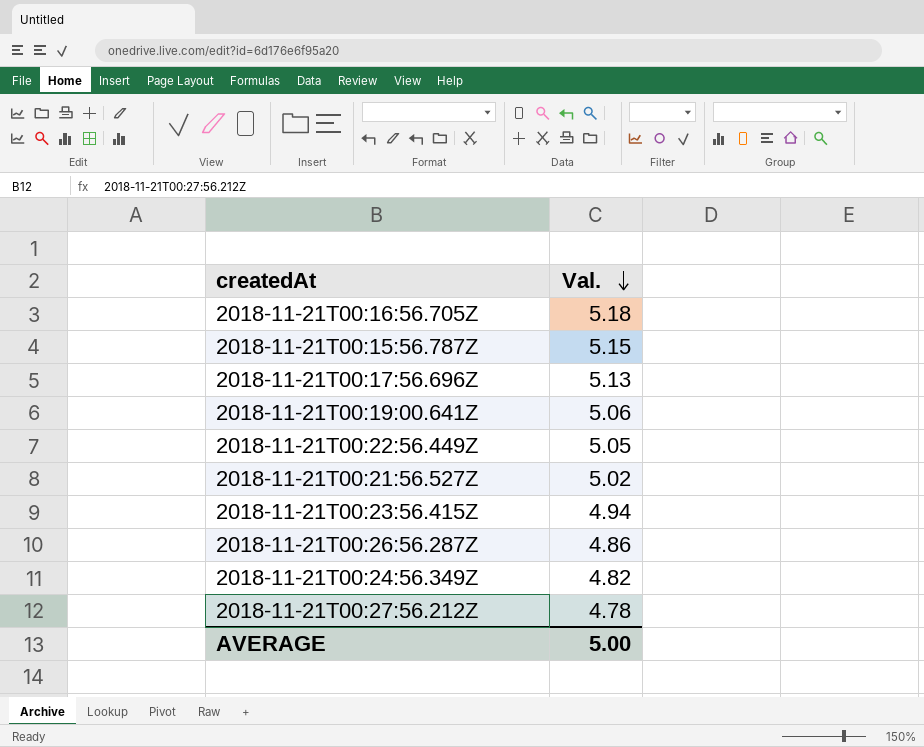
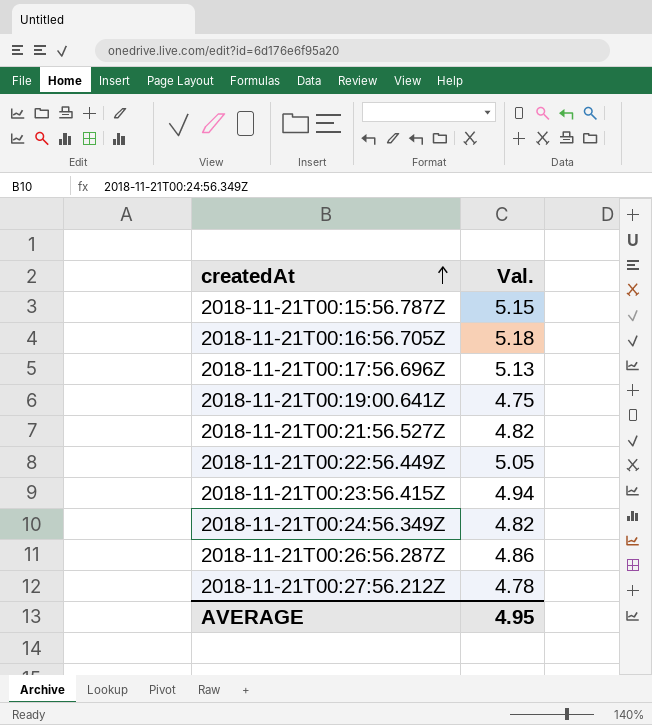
row order: Val. descending -> createdAt ascending
2018-11-21T00:19:00.641Z | Val.: 5.06 -> 4.75
2018-11-21T00:21:56.527Z | Val.: 5.02 -> 4.82
AVERAGE | Val.: 5.00 -> 4.95

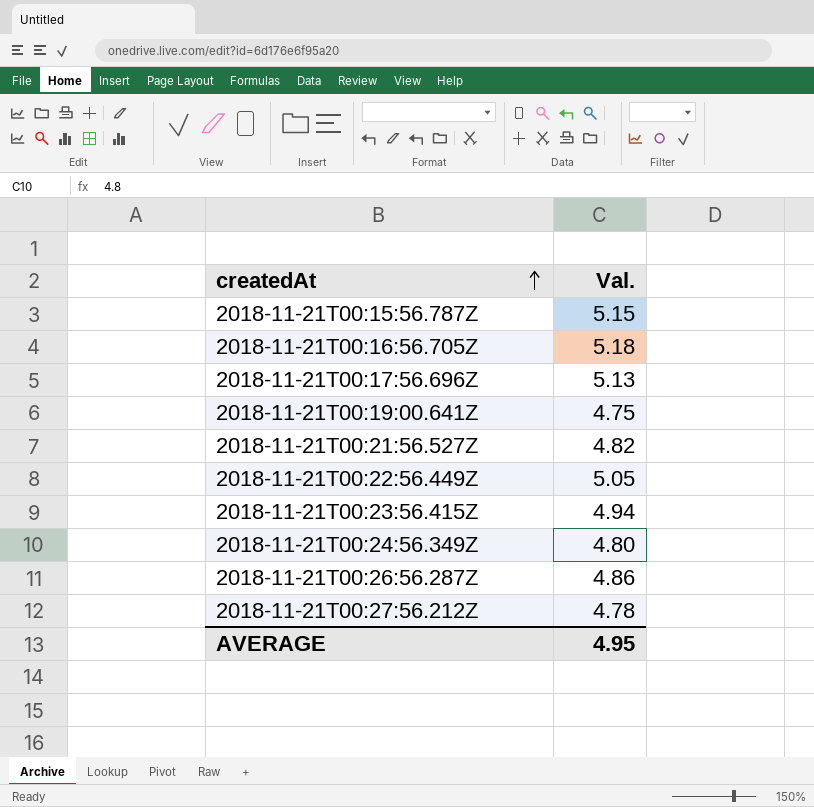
2018-11-21T00:24:56.349Z | Val.: 4.82 -> 4.80

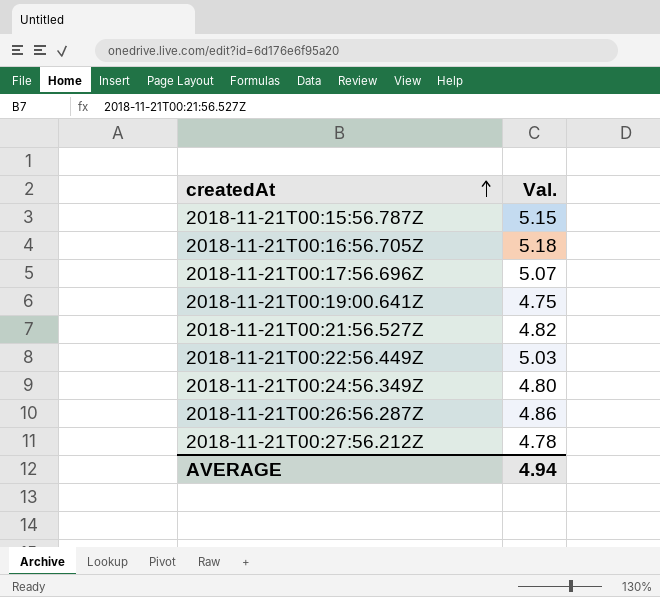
row 2018-11-21T00:23:56.415Z: 4.94 -> none
2018-11-21T00:17:56.696Z | Val.: 5.13 -> 5.07
2018-11-21T00:22:56.449Z | Val.: 5.05 -> 5.03
AVERAGE | Val.: 4.95 -> 4.94

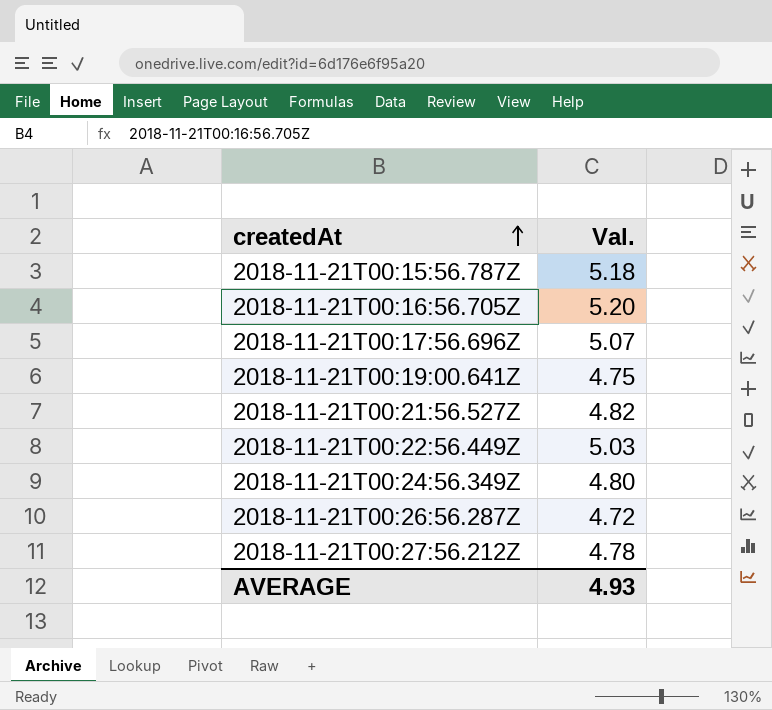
2018-11-21T00:15:56.787Z | Val.: 5.15 -> 5.18
2018-11-21T00:16:56.705Z | Val.: 5.18 -> 5.20
2018-11-21T00:26:56.287Z | Val.: 4.86 -> 4.72
AVERAGE | Val.: 4.94 -> 4.93

